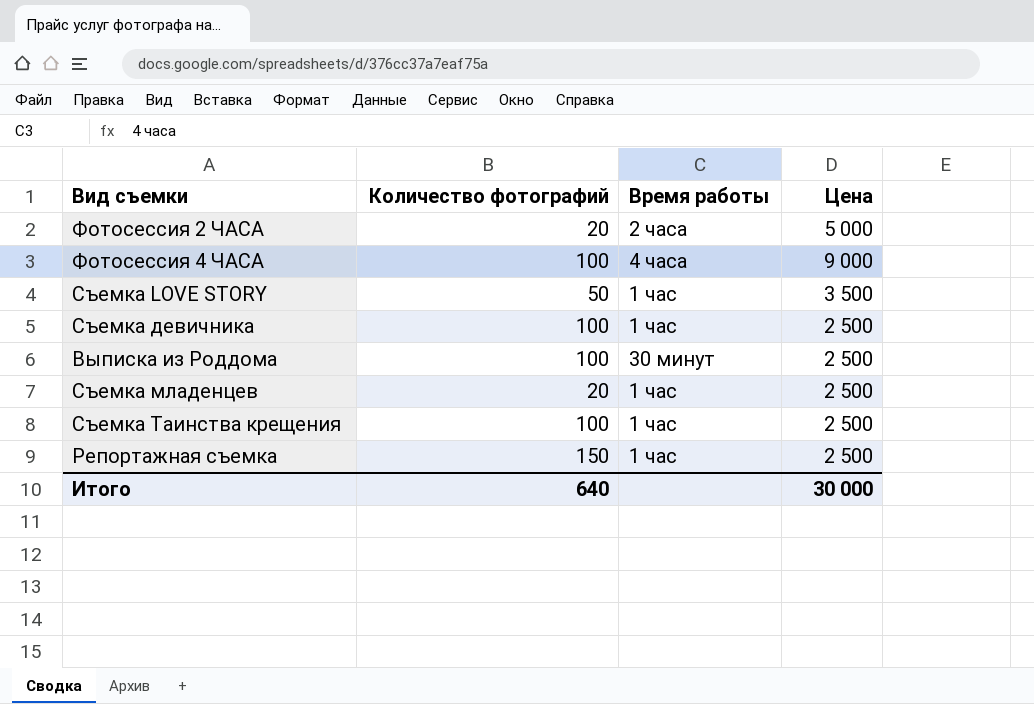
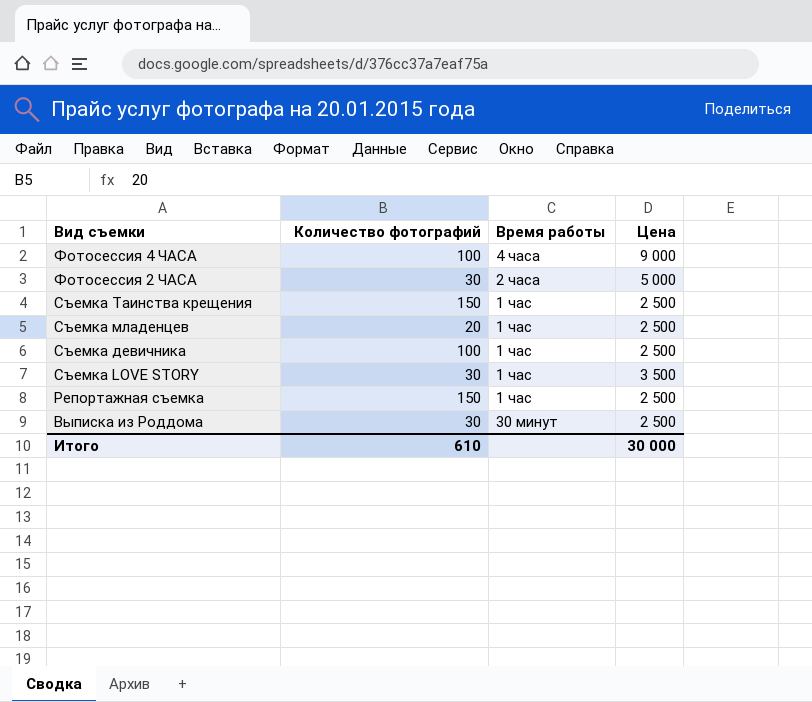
row order: none -> Вид съемки descending
Фотосессия 2 ЧАСА | Количество фотографий: 20 -> 30
Съемка Таинства крещения | Количество фотографий: 100 -> 150
Съемка LOVE STORY | Количество фотографий: 50 -> 30
Выписка из Роддома | Количество фотографий: 100 -> 30
Итого | Количество фотографий: 640 -> 610

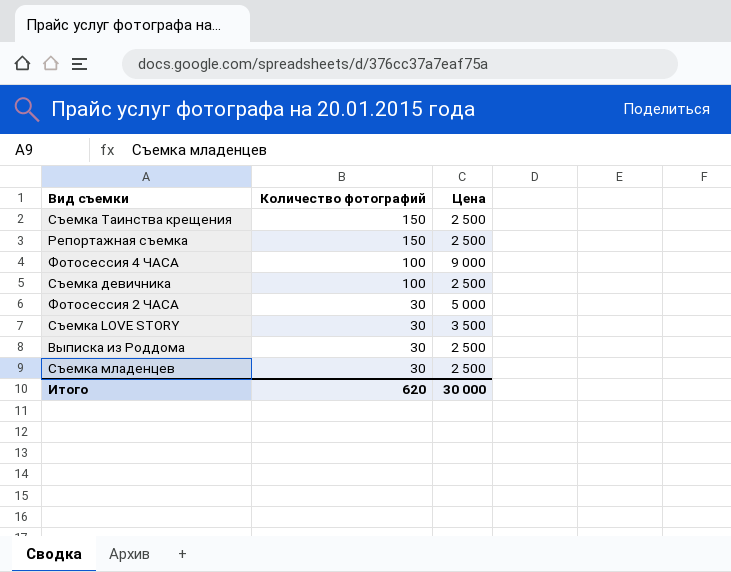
row order: Вид съемки descending -> Количество фотографий descending
column Время работы | position: 3 -> none
Съемка младенцев | Количество фотографий: 20 -> 30
Итого | Количество фотографий: 610 -> 620

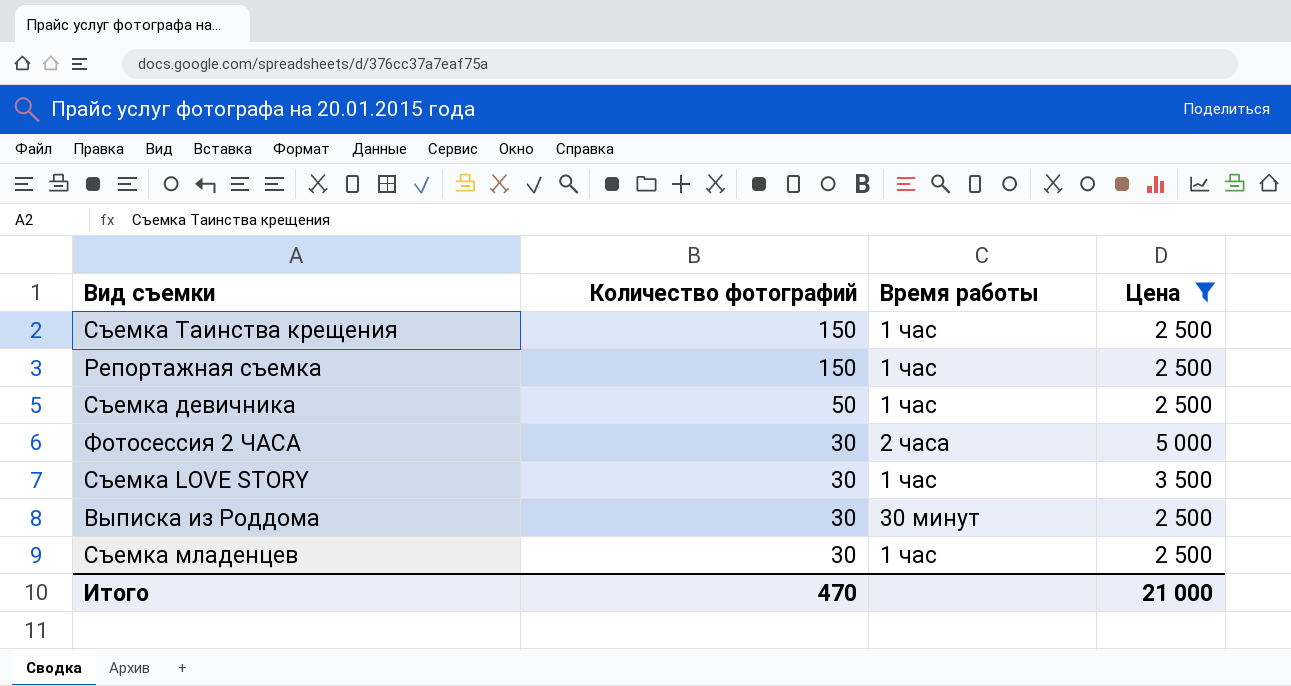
filter: none -> Цена != 9 000
column Время работы | position: none -> 3
Съемка девичника | Количество фотографий: 100 -> 50
Итого | Количество фотографий: 620 -> 470
Итого | Цена: 30 000 -> 21 000

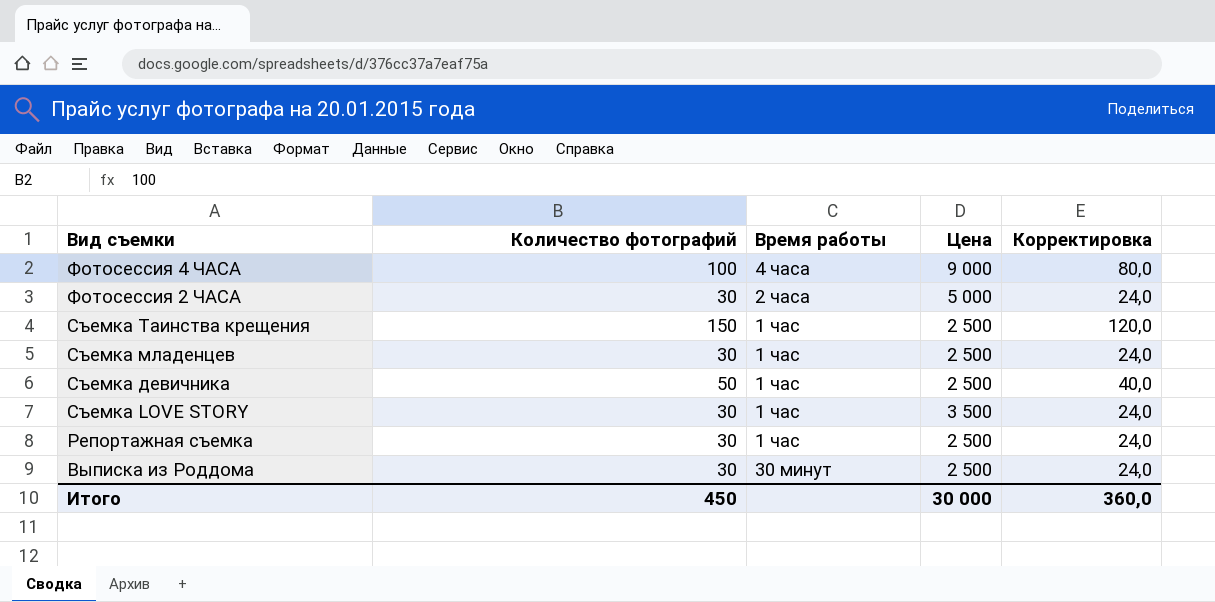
filter: Цена != 9 000 -> none
row order: Количество фотографий descending -> Вид съемки descending
column Корректировка | formula: none -> [Количество фотографий] * 0,8
Репортажная съемка | Количество фотографий: 150 -> 30
Итого | Количество фотографий: 470 -> 450
Итого | Цена: 21 000 -> 30 000

